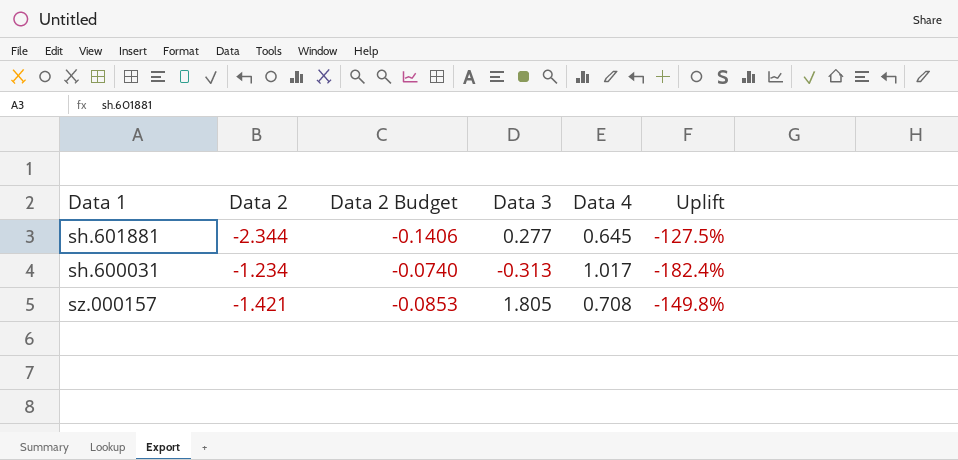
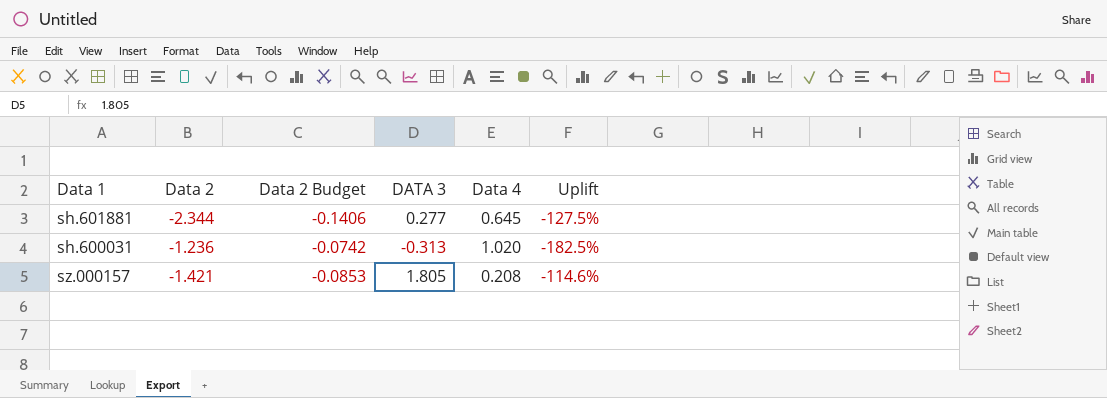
column name: Data 3 -> DATA 3
sh.600031 | Data 2: -1.234 -> -1.236
sh.600031 | Data 2 Budget: -0.0740 -> -0.0742
sh.600031 | Data 4: 1.017 -> 1.020
sh.600031 | Uplift: -182.4% -> -182.5%
sz.000157 | Data 4: 0.708 -> 0.208
sz.000157 | Uplift: -149.8% -> -114.6%

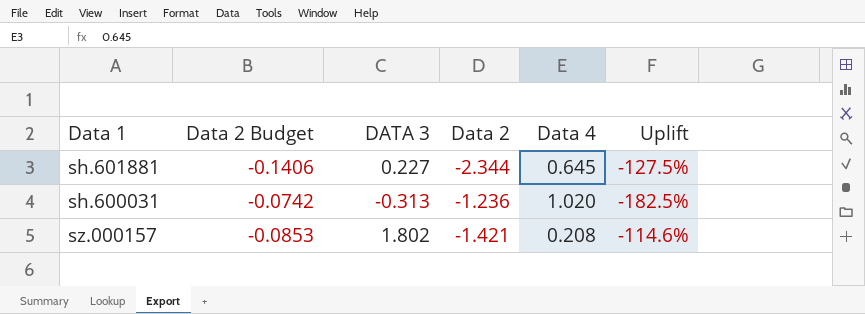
column Data 2 | position: 2 -> 4
sh.601881 | DATA 3: 0.277 -> 0.227
sz.000157 | DATA 3: 1.805 -> 1.802

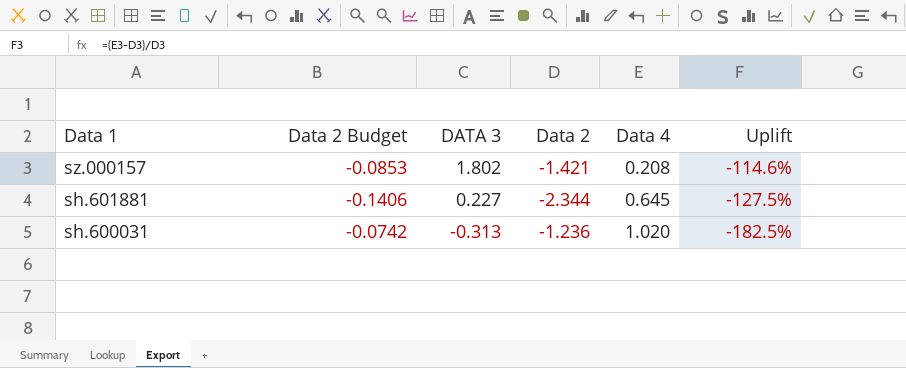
row order: none -> Data 1 descending

